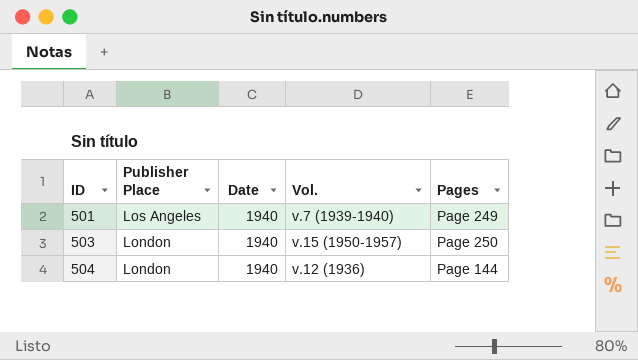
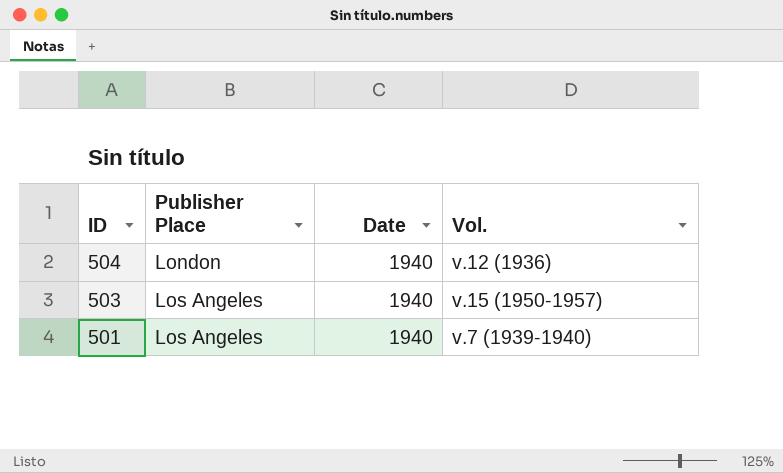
row order: ID ascending -> ID descending
column Pages | position: 5 -> none
503 | Publisher Place: London -> Los Angeles

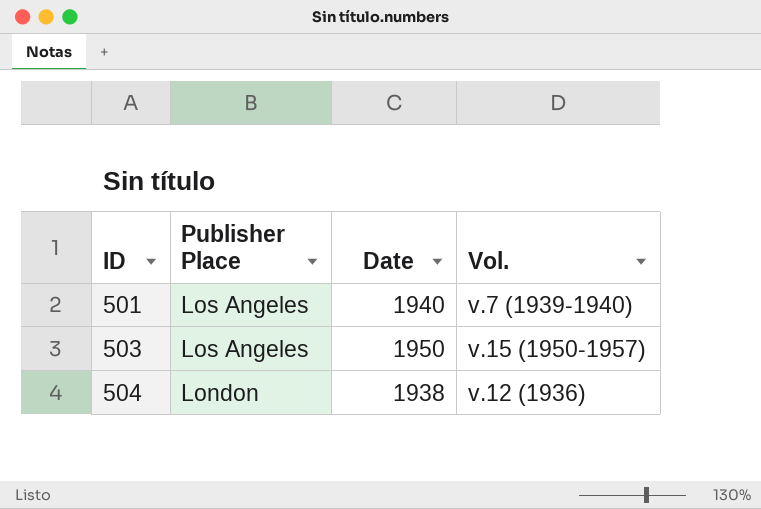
row order: ID descending -> ID ascending
503 | Date: 1940 -> 1950
504 | Date: 1940 -> 1938

